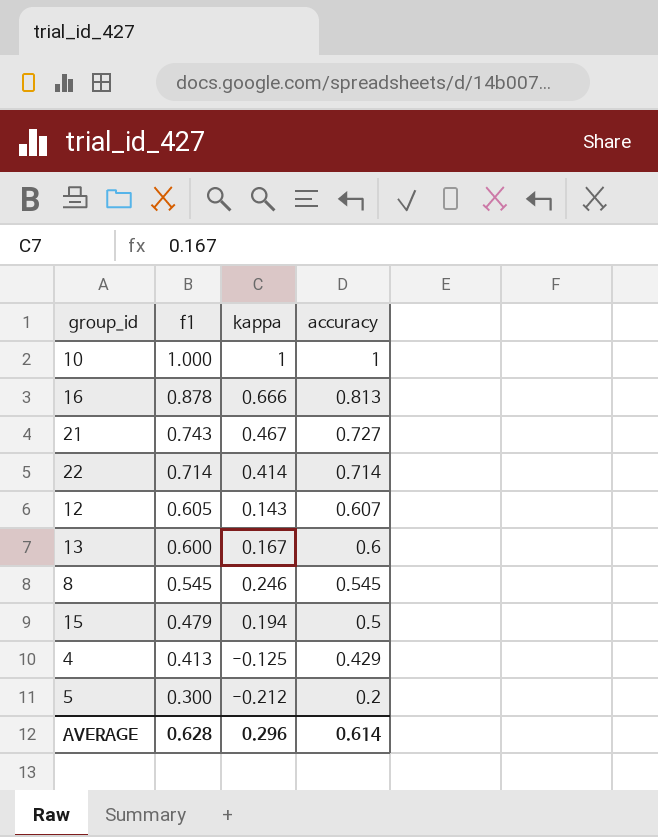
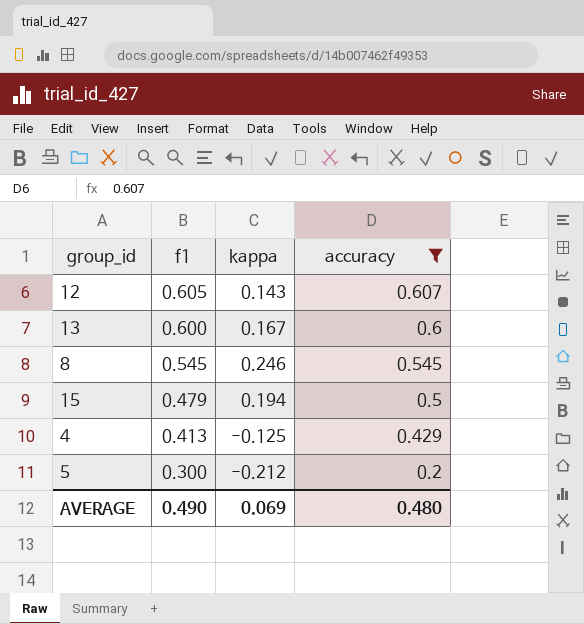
filter: none -> accuracy <= 0.607
AVERAGE | f1: 0.628 -> 0.490
AVERAGE | kappa: 0.296 -> 0.069
AVERAGE | accuracy: 0.614 -> 0.480

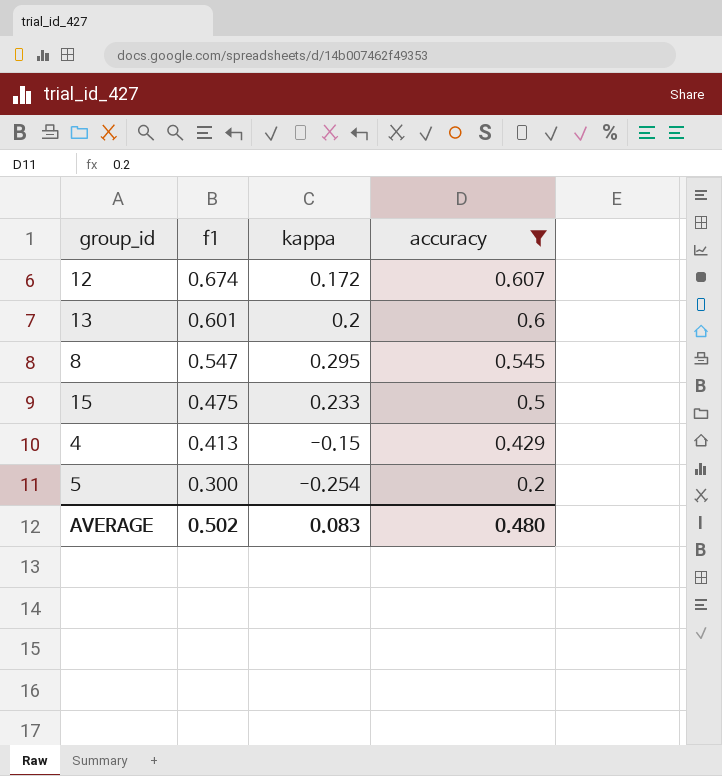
12 | f1: 0.605 -> 0.674
12 | kappa: 0.143 -> 0.172
13 | f1: 0.600 -> 0.601
13 | kappa: 0.167 -> 0.2
8 | f1: 0.545 -> 0.547
8 | kappa: 0.246 -> 0.295
15 | f1: 0.479 -> 0.475
15 | kappa: 0.194 -> 0.233
4 | kappa: -0.125 -> -0.15
5 | kappa: -0.212 -> -0.254
AVERAGE | f1: 0.490 -> 0.502
AVERAGE | kappa: 0.069 -> 0.083

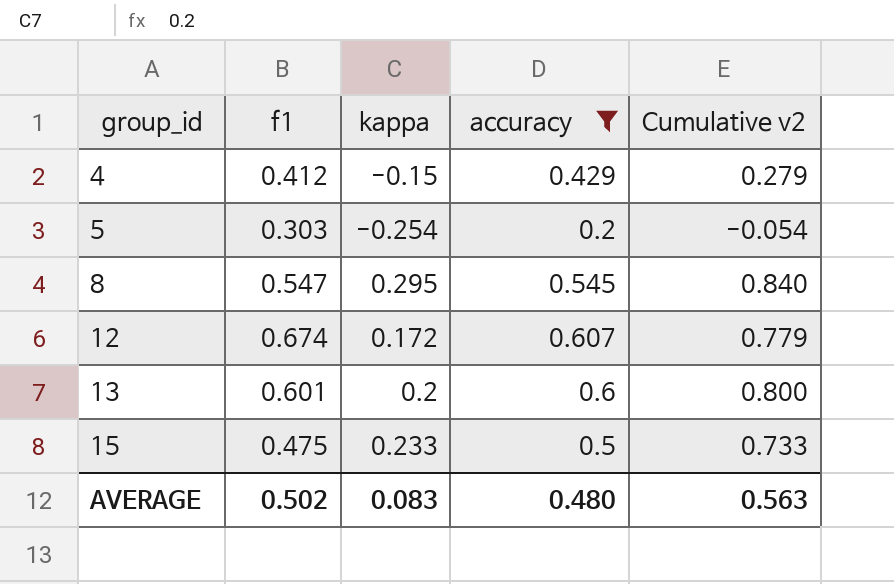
row order: f1 descending -> group_id ascending
column Cumulative v2 | formula: none -> [kappa] + [accuracy]
4 | f1: 0.413 -> 0.412
5 | f1: 0.300 -> 0.303

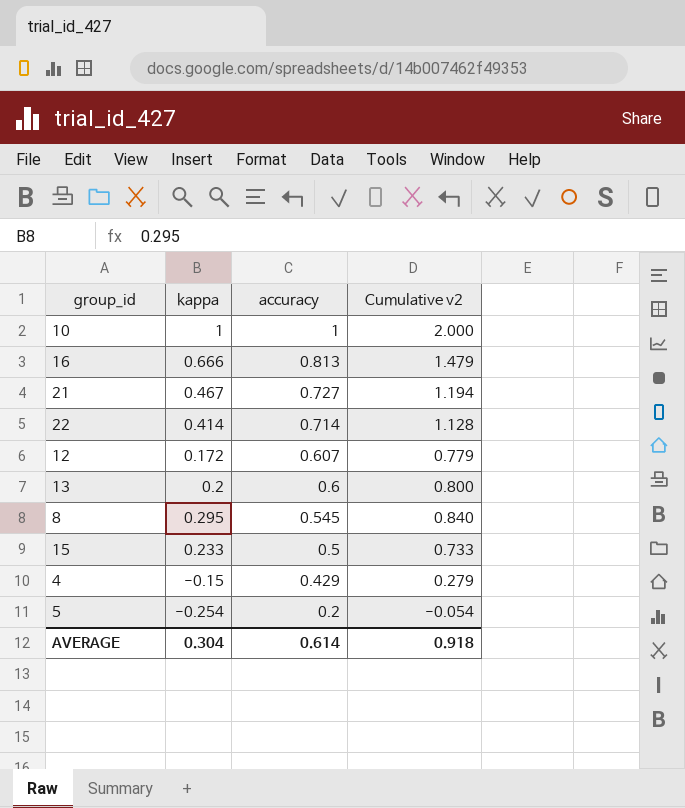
filter: accuracy <= 0.607 -> none
row order: group_id ascending -> accuracy descending
column f1 | position: 2 -> none
AVERAGE | kappa: 0.083 -> 0.304
AVERAGE | accuracy: 0.480 -> 0.614
AVERAGE | Cumulative v2: 0.563 -> 0.918

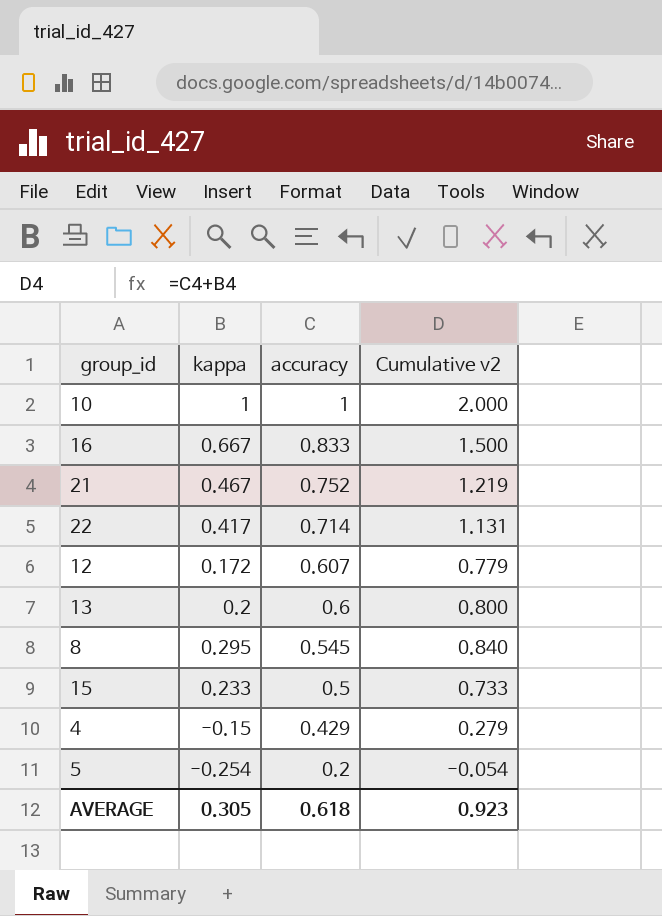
16 | kappa: 0.666 -> 0.667
16 | accuracy: 0.813 -> 0.833
16 | Cumulative v2: 1.479 -> 1.500
21 | accuracy: 0.727 -> 0.752
21 | Cumulative v2: 1.194 -> 1.219
22 | kappa: 0.414 -> 0.417
22 | Cumulative v2: 1.128 -> 1.131
AVERAGE | kappa: 0.304 -> 0.305
AVERAGE | accuracy: 0.614 -> 0.618
AVERAGE | Cumulative v2: 0.918 -> 0.923

